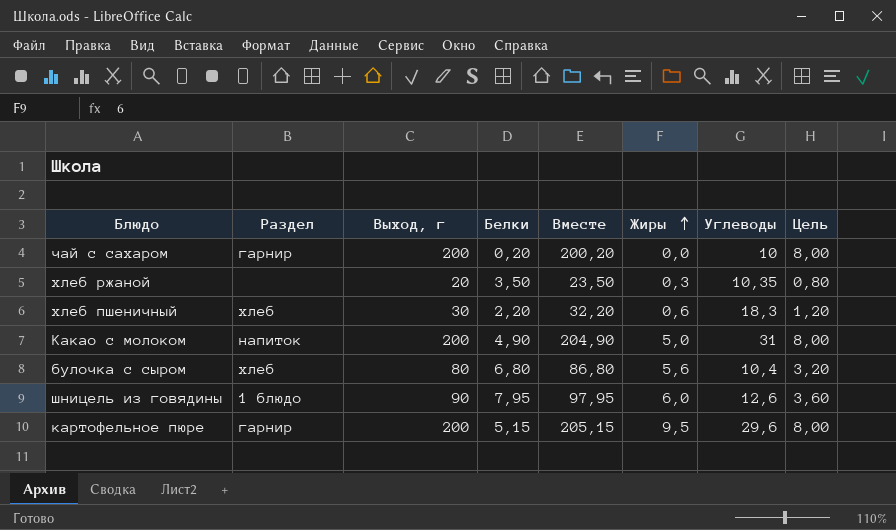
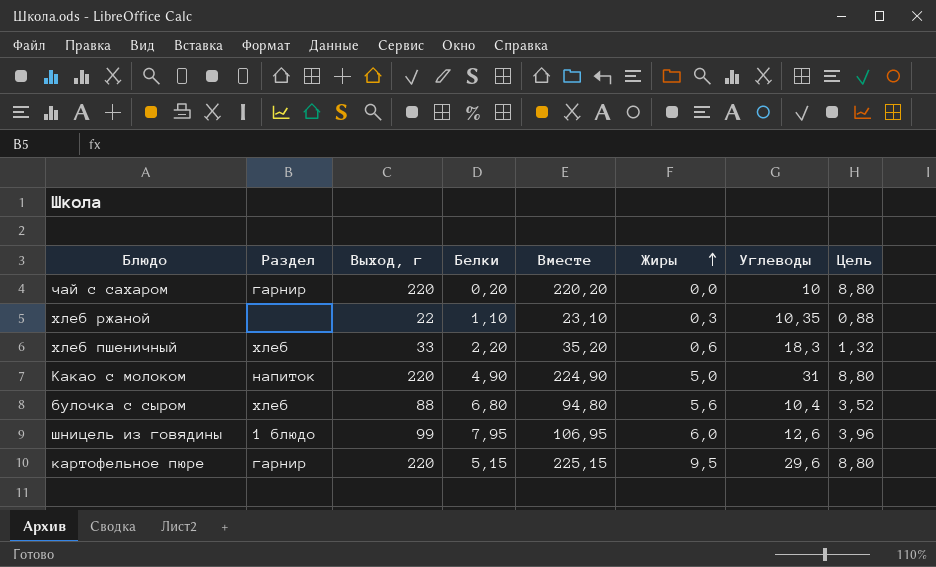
чай с сахаром | Выход, г: 200 -> 220
чай с сахаром | Вместе: 200,20 -> 220,20
чай с сахаром | Цель: 8,00 -> 8,80
хлеб ржаной | Выход, г: 20 -> 22
хлеб ржаной | Белки: 3,50 -> 1,10
хлеб ржаной | Вместе: 23,50 -> 23,10
хлеб ржаной | Цель: 0,80 -> 0,88
хлеб пшеничный | Выход, г: 30 -> 33
хлеб пшеничный | Вместе: 32,20 -> 35,20
хлеб пшеничный | Цель: 1,20 -> 1,32
Какао с молоком | Выход, г: 200 -> 220
Какао с молоком | Вместе: 204,90 -> 224,90
Какао с молоком | Цель: 8,00 -> 8,80
булочка с сыром | Выход, г: 80 -> 88
булочка с сыром | Вместе: 86,80 -> 94,80
булочка с сыром | Цель: 3,20 -> 3,52
шницель из говядины | Выход, г: 90 -> 99
шницель из говядины | Вместе: 97,95 -> 106,95
шницель из говядины | Цель: 3,60 -> 3,96
картофельное пюре | Выход, г: 200 -> 220
картофельное пюре | Вместе: 205,15 -> 225,15
картофельное пюре | Цель: 8,00 -> 8,80

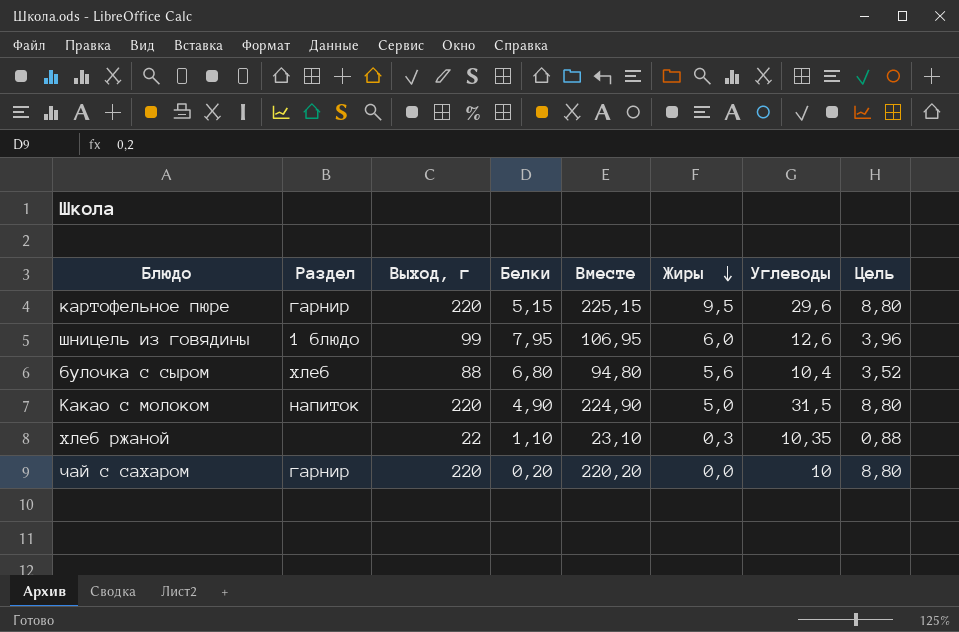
row order: Жиры ascending -> Жиры descending
row хлеб пшеничный: хлеб | 33 | 2,20 | 35,20 | 0,6 | 18,3 | 1,32 -> none
Какао с молоком | Углеводы: 31 -> 31,5

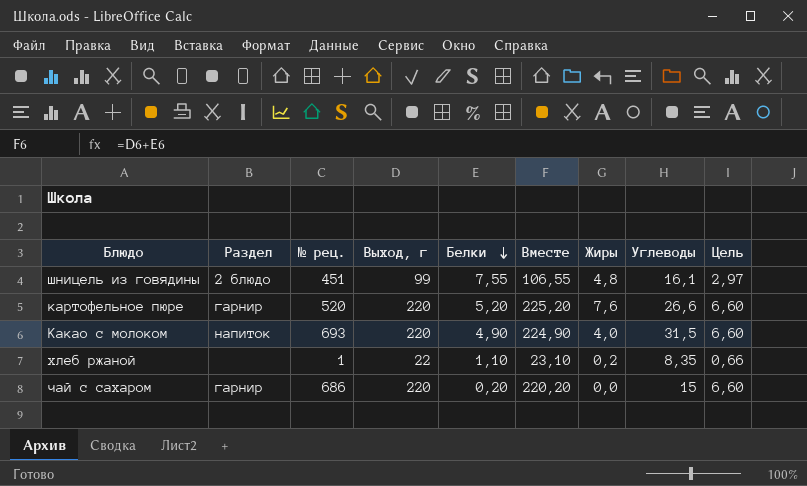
row order: Жиры descending -> Белки descending
column № рец. | position: none -> 3
column Цель | formula: [Выход, г] * 0,04 -> [Выход, г] * 0,03
row булочка с сыром: хлеб | 88 | 6,80 | 94,80 | 5,6 | 10,4 | 3,52 -> none
шницель из говядины | Раздел: 1 блюдо -> 2 блюдо
шницель из говядины | Белки: 7,95 -> 7,55
шницель из говядины | Вместе: 106,95 -> 106,55
шницель из говядины | Жиры: 6,0 -> 4,8
шницель из говядины | Углеводы: 12,6 -> 16,1
картофельное пюре | Белки: 5,15 -> 5,20
картофельное пюре | Вместе: 225,15 -> 225,20
картофельное пюре | Жиры: 9,5 -> 7,6
картофельное пюре | Углеводы: 29,6 -> 26,6
Какао с молоком | Жиры: 5,0 -> 4,0
хлеб ржаной | Жиры: 0,3 -> 0,2
хлеб ржаной | Углеводы: 10,35 -> 8,35
чай с сахаром | Углеводы: 10 -> 15

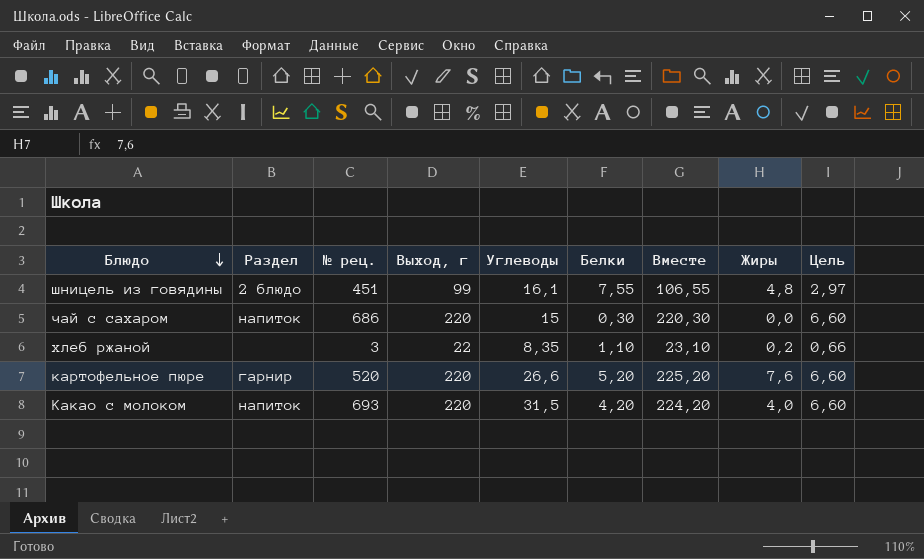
row order: Белки descending -> Блюдо descending
column Углеводы | position: 8 -> 5
чай с сахаром | Раздел: гарнир -> напиток
чай с сахаром | Белки: 0,20 -> 0,30
чай с сахаром | Вместе: 220,20 -> 220,30
хлеб ржаной | № рец.: 1 -> 3
Какао с молоком | Белки: 4,90 -> 4,20
Какао с молоком | Вместе: 224,90 -> 224,20

